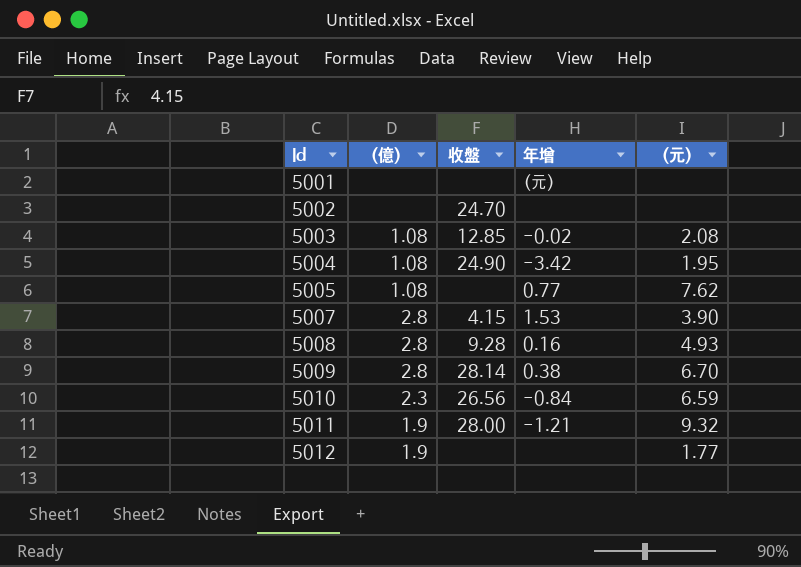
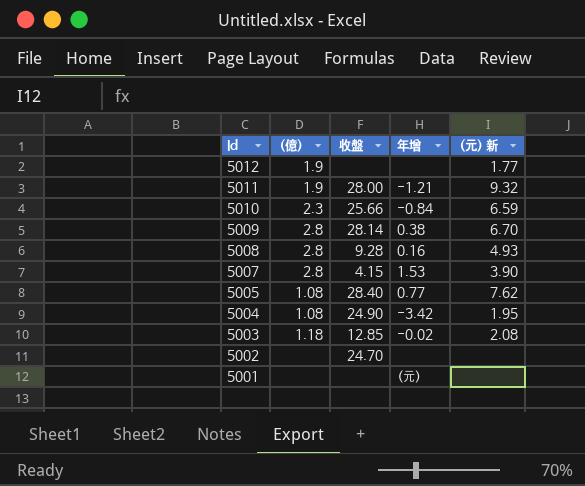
row order: Id ascending -> Id descending
column name: (元) -> (元) 新
5010 | 收盤: 26.56 -> 25.66
5005 | 收盤: none -> 28.40
5003 | (億): 1.08 -> 1.18

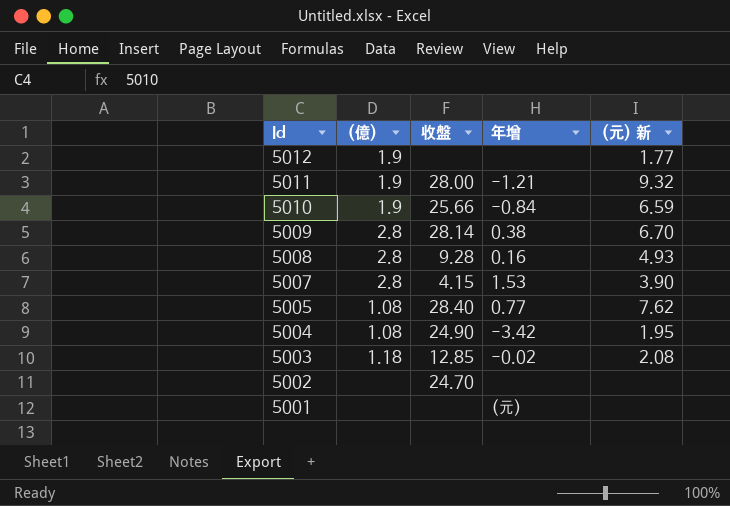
5010 | (億): 2.3 -> 1.9

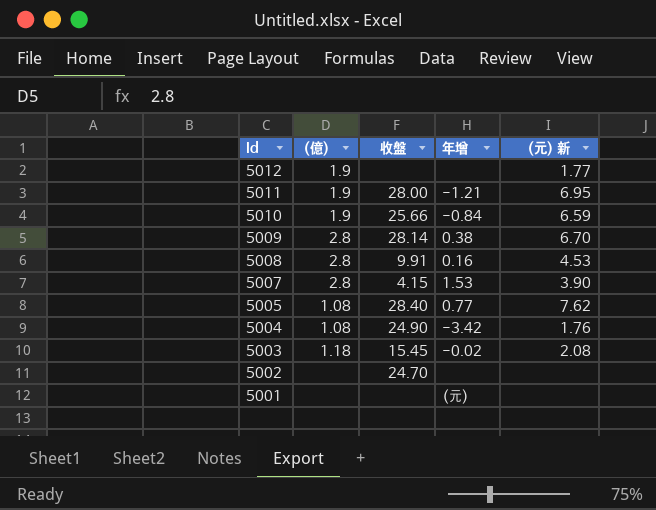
5011 | (元) 新: 9.32 -> 6.95
5008 | 收盤: 9.28 -> 9.91
5008 | (元) 新: 4.93 -> 4.53
5004 | (元) 新: 1.95 -> 1.76
5003 | 收盤: 12.85 -> 15.45

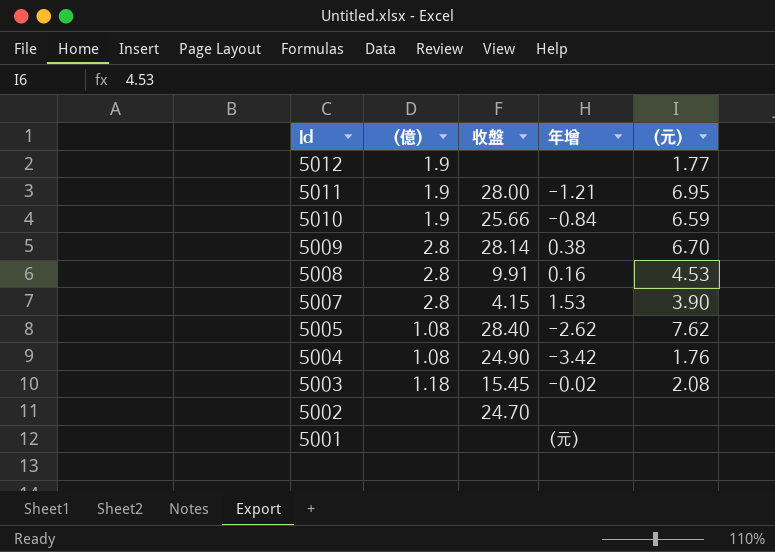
column name: (元) 新 -> (元)
5005 | 年增: 0.77 -> -2.62

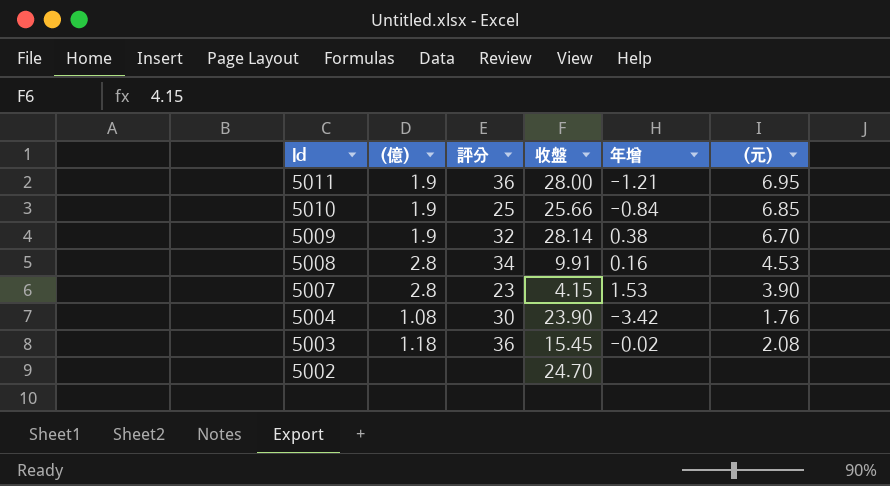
column 評分 | position: none -> 3
row 5012: 1.9 | none | none | 1.77 -> none
row 5005: 1.08 | 28.40 | -2.62 | 7.62 -> none
row 5001: none | none | (元) | none -> none
5010 | (元): 6.59 -> 6.85
5009 | (億): 2.8 -> 1.9
5004 | 收盤: 24.90 -> 23.90

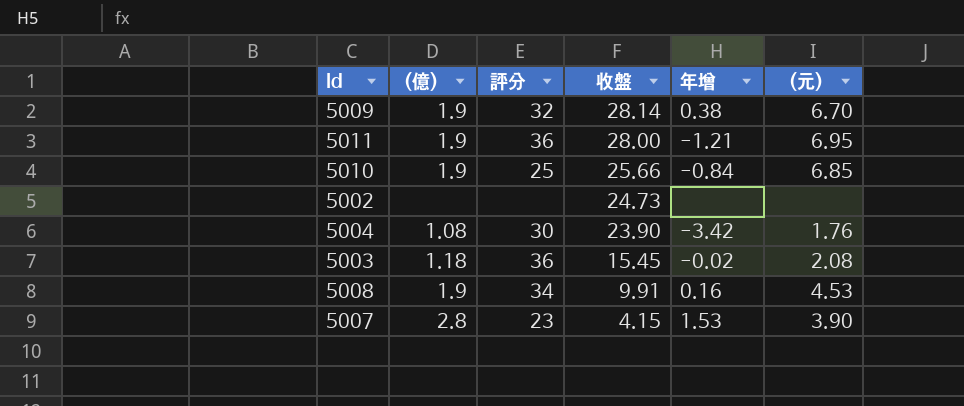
row order: Id descending -> 收盤 descending
5002 | 收盤: 24.70 -> 24.73
5008 | (億): 2.8 -> 1.9

